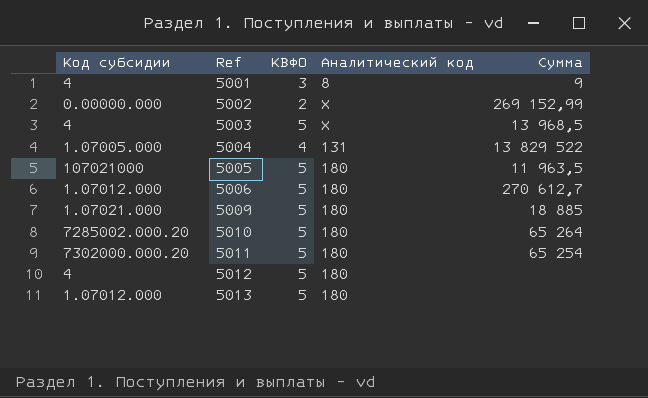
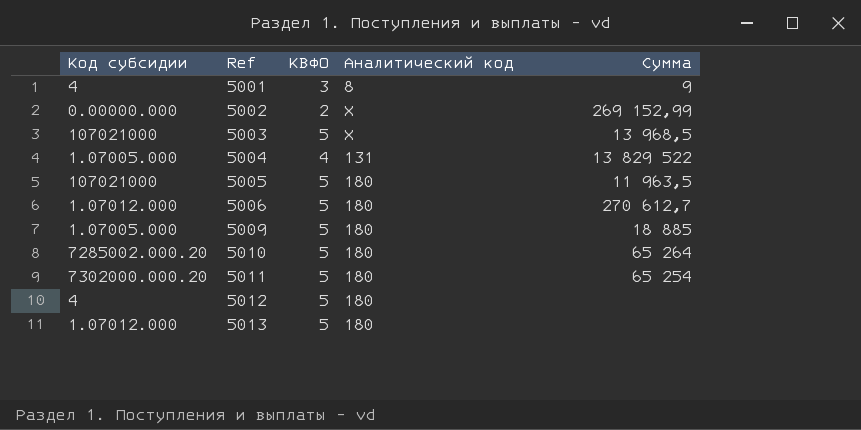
5003 | Код субсидии: 4 -> 107021000
5009 | Код субсидии: 1.07021.000 -> 1.07005.000

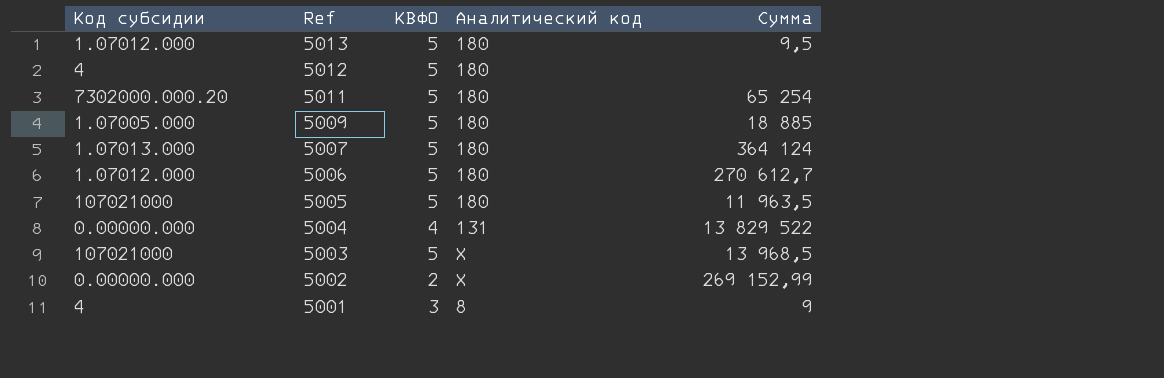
row order: Ref ascending -> Ref descending
row 5010: 7285002.000.20 | 5 | 180 | 65 264 -> none
5013 | Сумма: none -> 9,5
row 5007: none -> 1.07013.000 | 5 | 180 | 364 124
5004 | Код субсидии: 1.07005.000 -> 0.00000.000

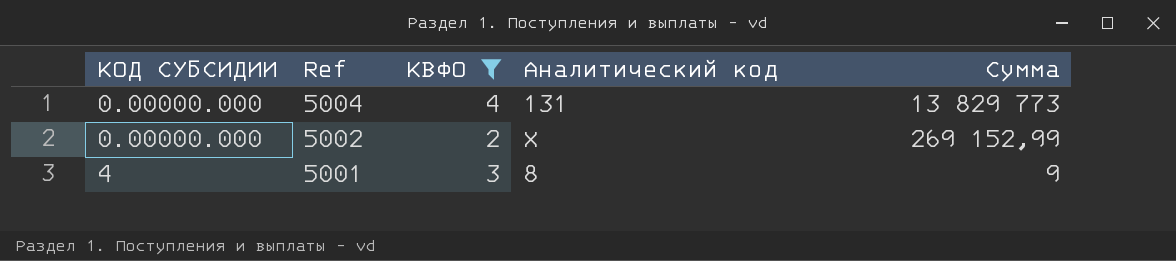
filter: none -> КВФО != 5
column name: Код субсидии -> КОД СУБСИДИИ
5004 | Сумма: 13 829 522 -> 13 829 773

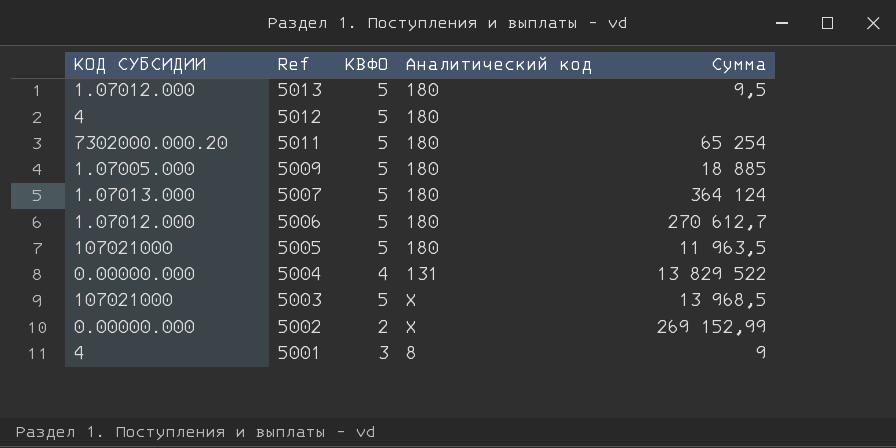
filter: КВФО != 5 -> none
5004 | Сумма: 13 829 773 -> 13 829 522

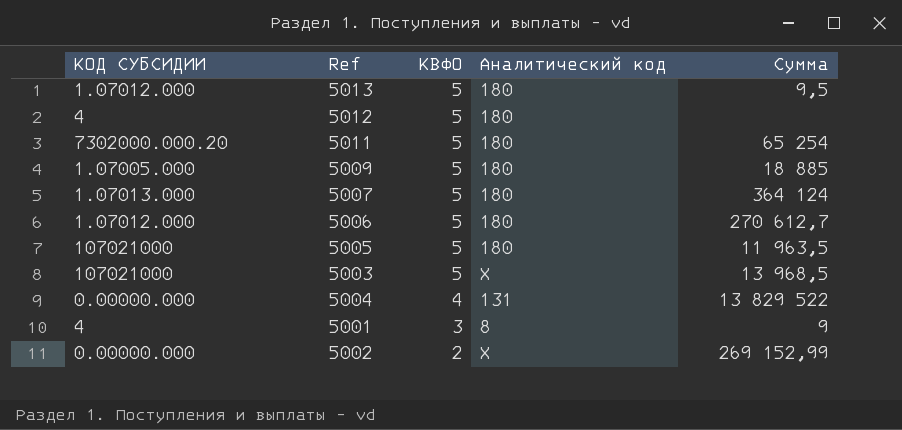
row order: Ref descending -> КВФО descending

